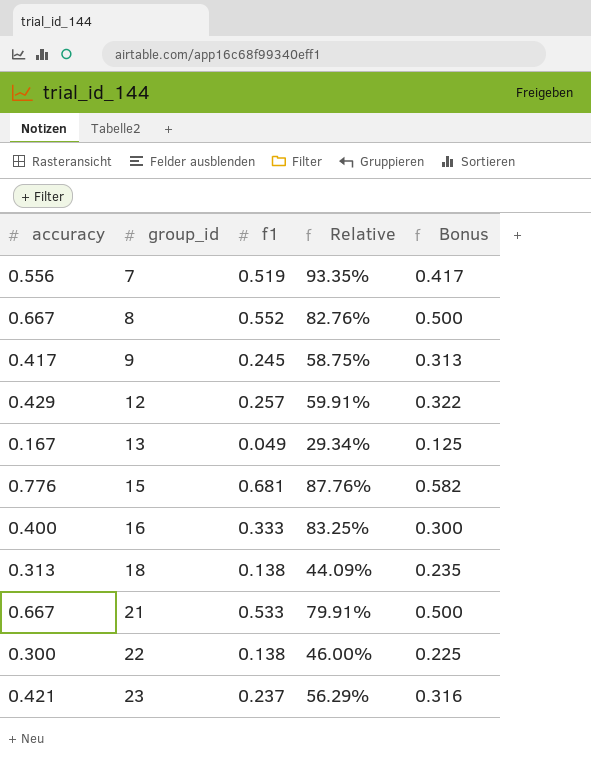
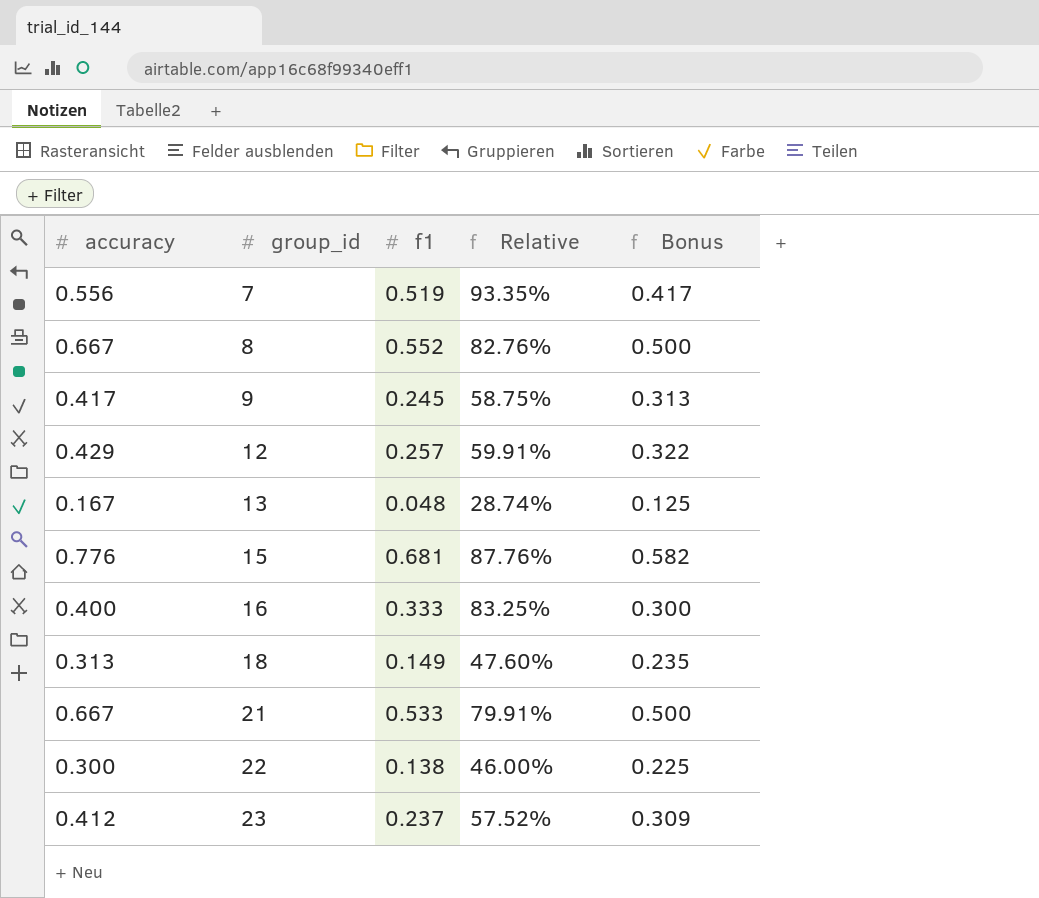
13 | f1: 0.049 -> 0.048
13 | Relative: 29.34% -> 28.74%
18 | f1: 0.138 -> 0.149
18 | Relative: 44.09% -> 47.60%
23 | accuracy: 0.421 -> 0.412
23 | Relative: 56.29% -> 57.52%
23 | Bonus: 0.316 -> 0.309

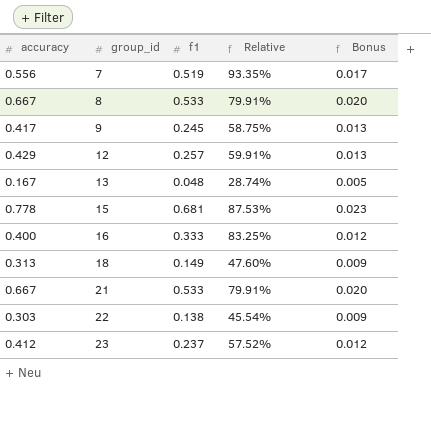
column Bonus | formula: [accuracy] * 0.75 -> [accuracy] * 0.03
8 | f1: 0.552 -> 0.533
8 | Relative: 82.76% -> 79.91%
15 | accuracy: 0.776 -> 0.778
15 | Relative: 87.76% -> 87.53%
22 | accuracy: 0.300 -> 0.303
22 | Relative: 46.00% -> 45.54%

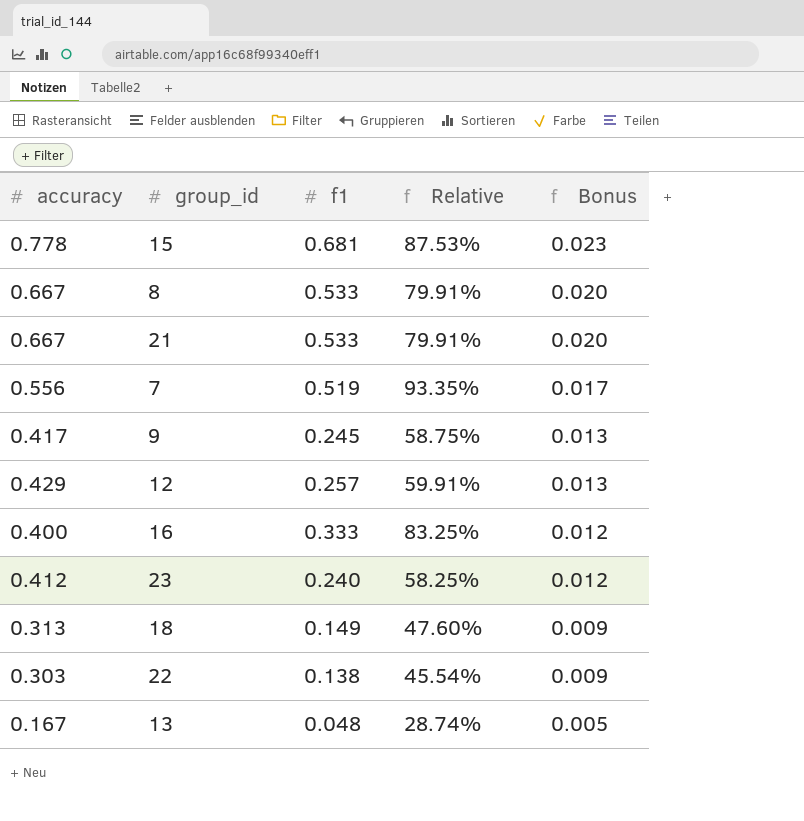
row order: group_id ascending -> Bonus descending
23 | f1: 0.237 -> 0.240
23 | Relative: 57.52% -> 58.25%

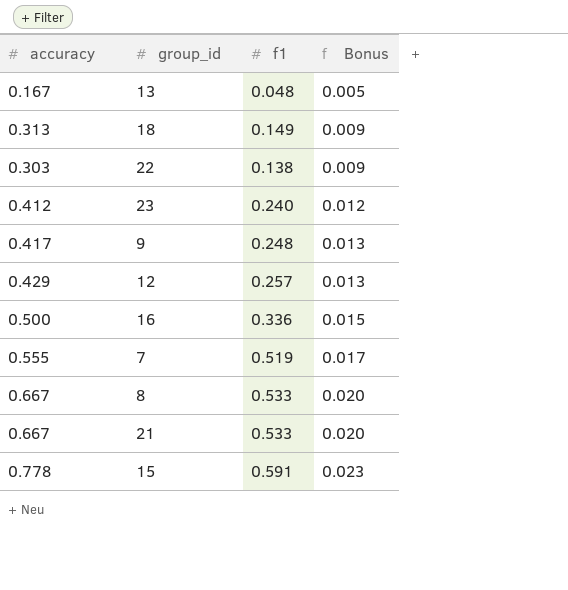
row order: Bonus descending -> Bonus ascending
column Relative | formula: [f1] / [accuracy] -> none
9 | f1: 0.245 -> 0.248
16 | accuracy: 0.400 -> 0.500
16 | f1: 0.333 -> 0.336
16 | Bonus: 0.012 -> 0.015
7 | accuracy: 0.556 -> 0.555
15 | f1: 0.681 -> 0.591

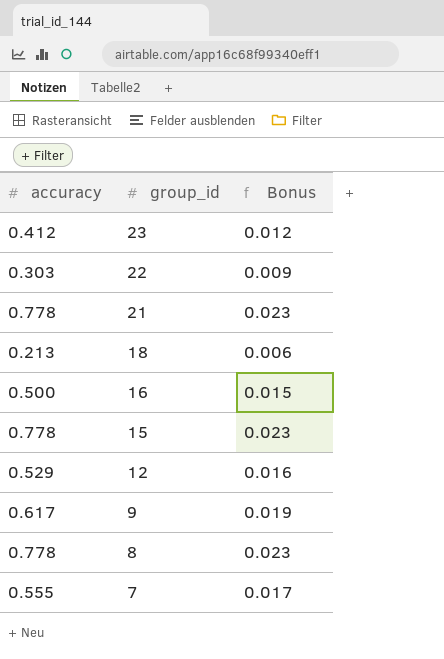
row order: Bonus ascending -> group_id descending
column f1 | position: 3 -> none
row 13: 0.167 | 0.048 | 0.005 -> none
21 | accuracy: 0.667 -> 0.778
21 | Bonus: 0.020 -> 0.023
18 | accuracy: 0.313 -> 0.213
18 | Bonus: 0.009 -> 0.006
12 | accuracy: 0.429 -> 0.529
12 | Bonus: 0.013 -> 0.016
9 | accuracy: 0.417 -> 0.617
9 | Bonus: 0.013 -> 0.019
8 | accuracy: 0.667 -> 0.778
8 | Bonus: 0.020 -> 0.023

